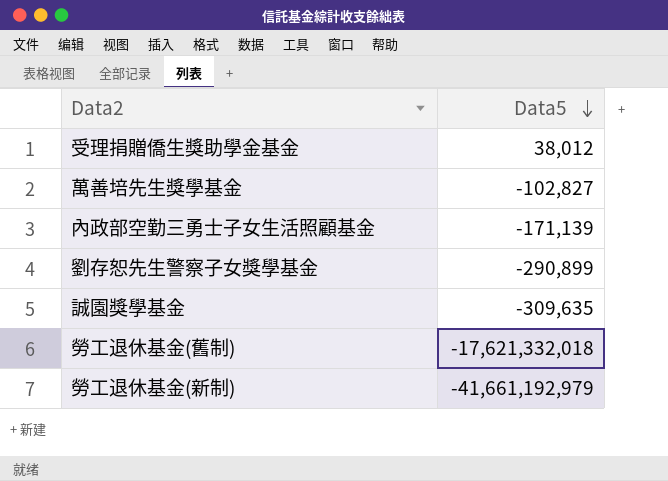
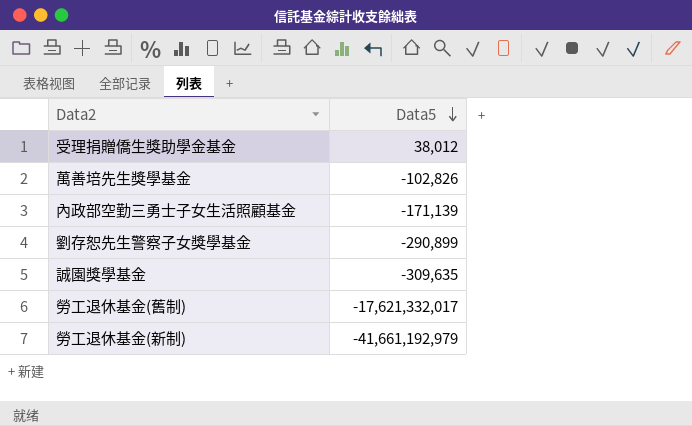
萬善培先生獎學基金 | Data5: -102,827 -> -102,826
勞工退休基金(舊制) | Data5: -17,621,332,018 -> -17,621,332,017

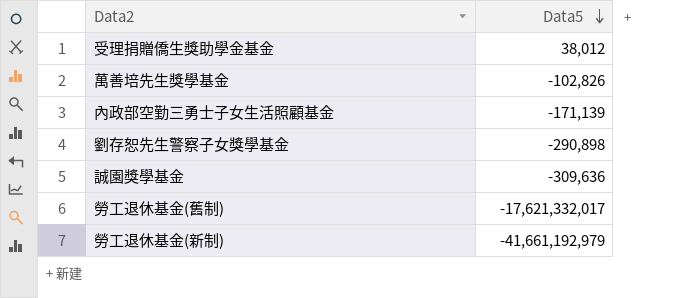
劉存恕先生警察子女獎學基金 | Data5: -290,899 -> -290,898
誠園獎學基金 | Data5: -309,635 -> -309,636

